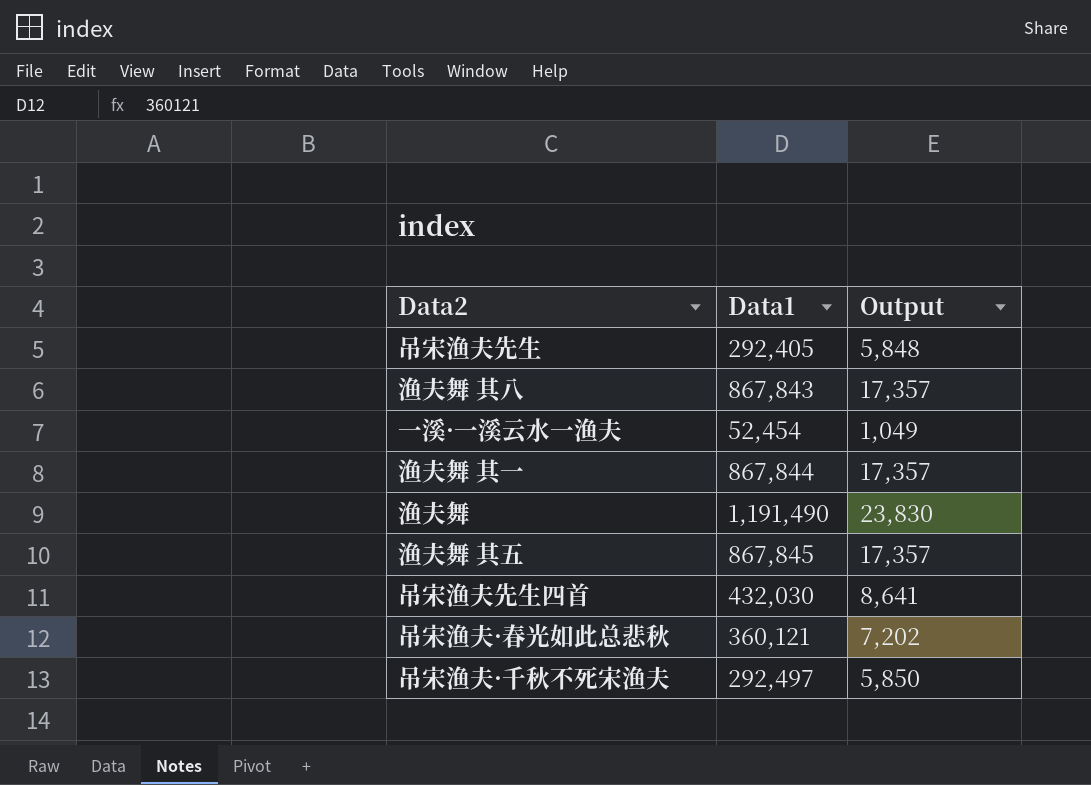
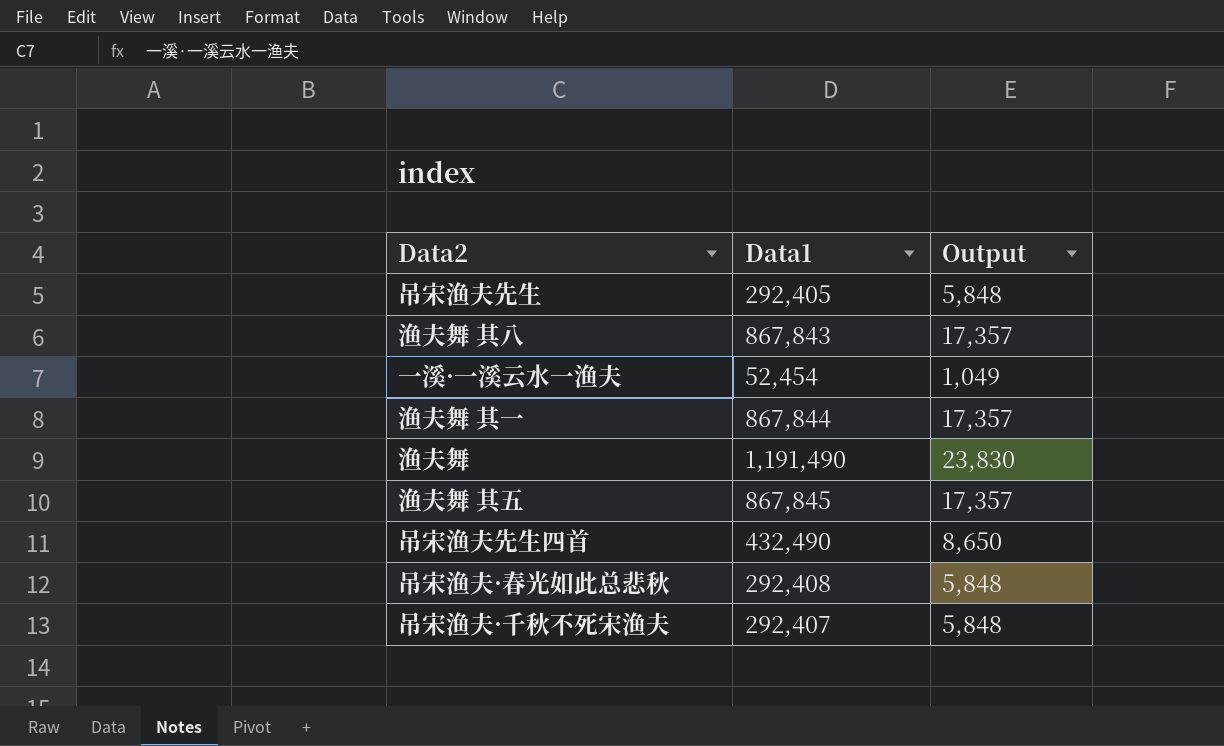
吊宋渔夫先生四首 | Data1: 432,030 -> 432,490
吊宋渔夫先生四首 | Output: 8,641 -> 8,650
吊宋渔夫·春光如此总悲秋 | Data1: 360,121 -> 292,408
吊宋渔夫·春光如此总悲秋 | Output: 7,202 -> 5,848
吊宋渔夫·千秋不死宋渔夫 | Data1: 292,497 -> 292,407
吊宋渔夫·千秋不死宋渔夫 | Output: 5,850 -> 5,848

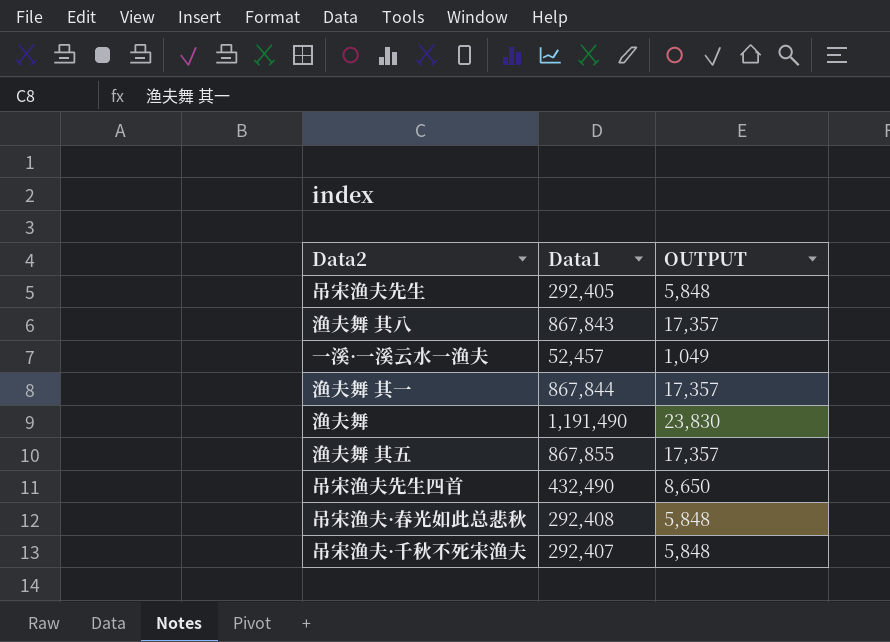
column name: Output -> OUTPUT
一溪·一溪云水一渔夫 | Data1: 52,454 -> 52,457
渔夫舞 其五 | Data1: 867,845 -> 867,855

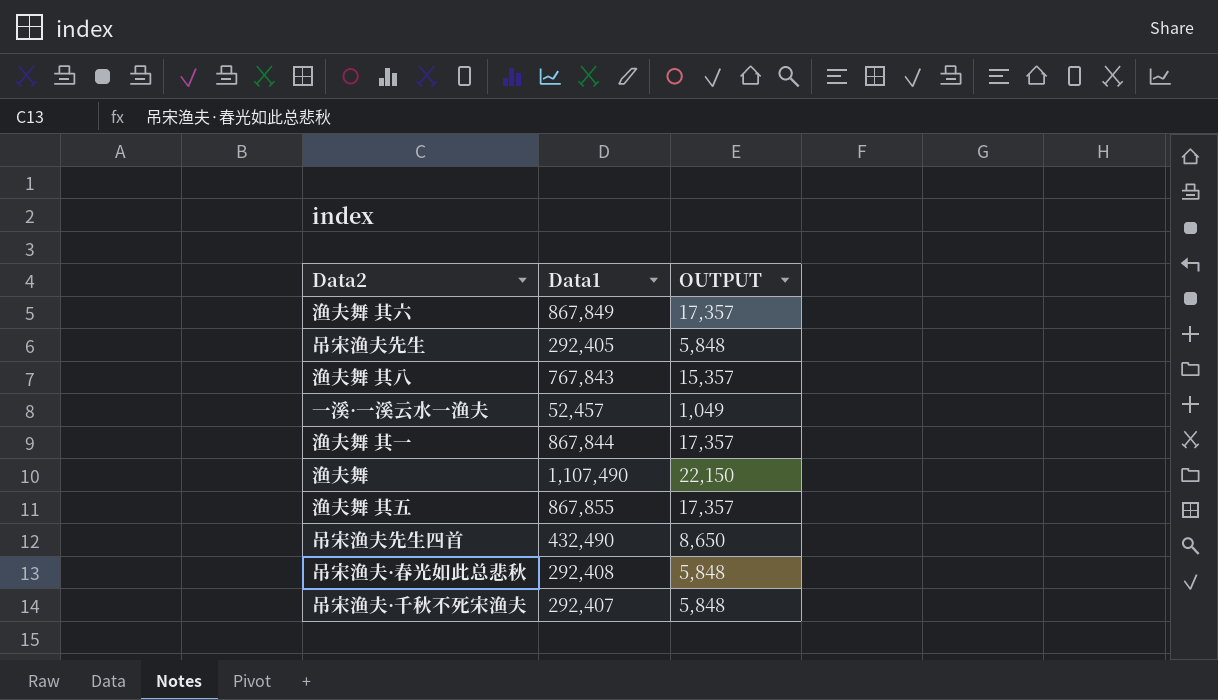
row 渔夫舞 其六: none -> 867,849 | 17,357
渔夫舞 其八 | Data1: 867,843 -> 767,843
渔夫舞 其八 | OUTPUT: 17,357 -> 15,357
渔夫舞 | Data1: 1,191,490 -> 1,107,490
渔夫舞 | OUTPUT: 23,830 -> 22,150

